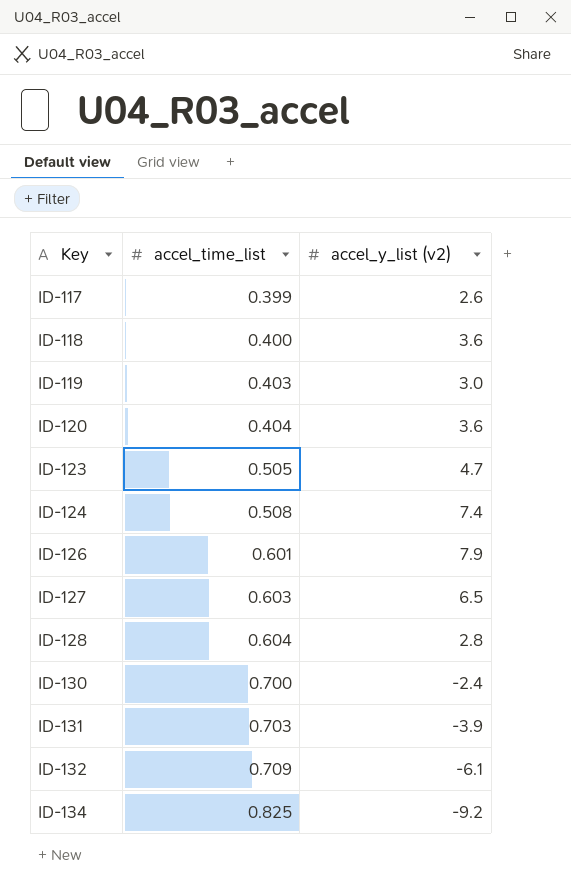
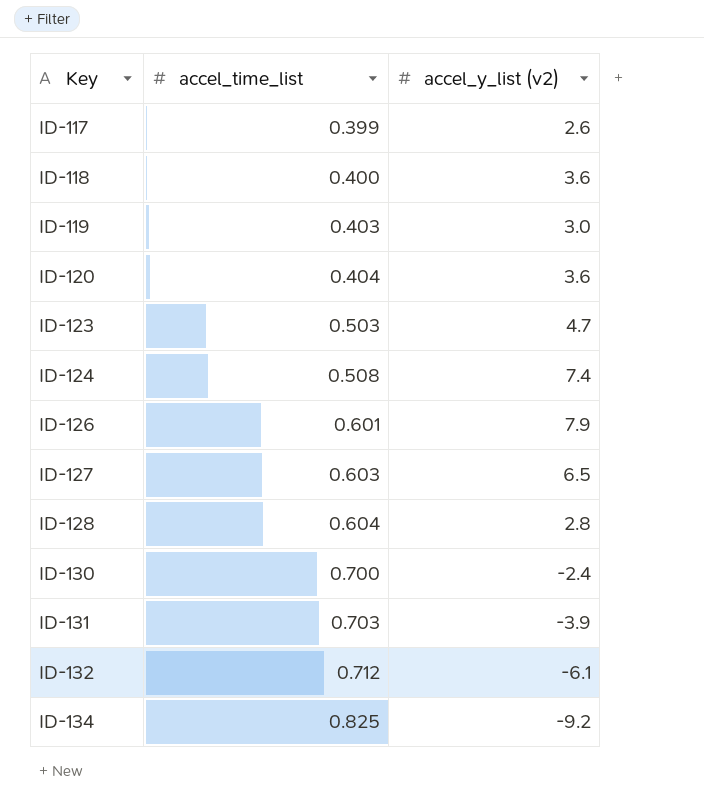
ID-123 | accel_time_list: 0.505 -> 0.503
ID-132 | accel_time_list: 0.709 -> 0.712

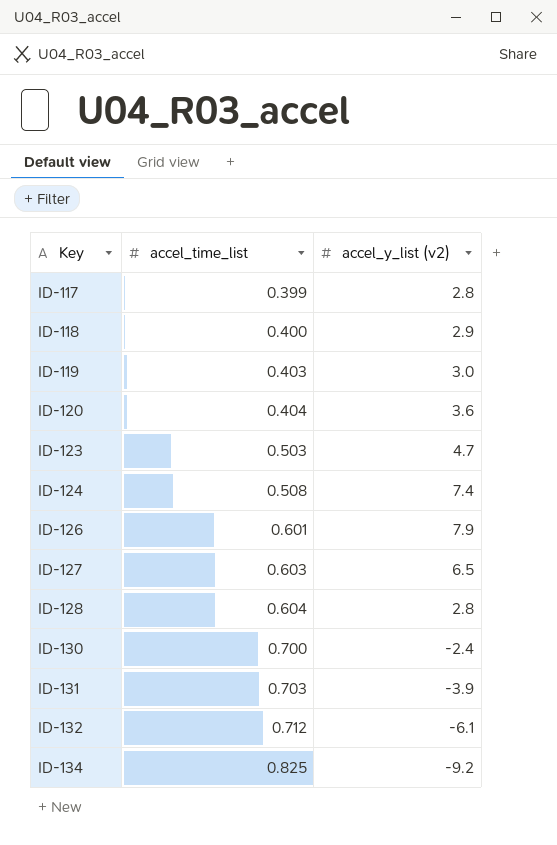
ID-117 | accel_y_list (v2): 2.6 -> 2.8
ID-118 | accel_y_list (v2): 3.6 -> 2.9

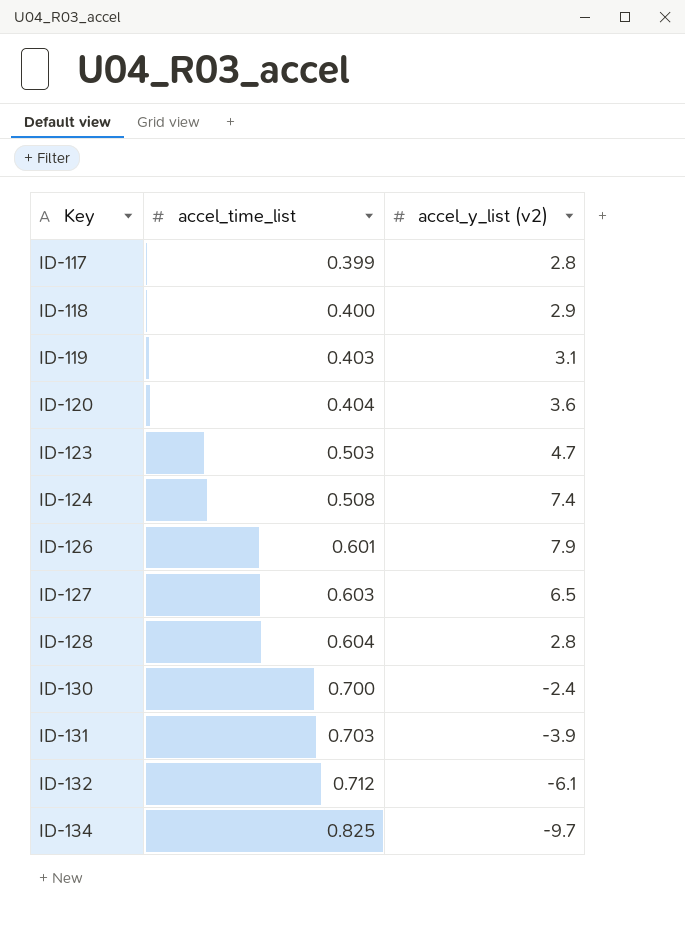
ID-119 | accel_y_list (v2): 3.0 -> 3.1
ID-134 | accel_y_list (v2): -9.2 -> -9.7

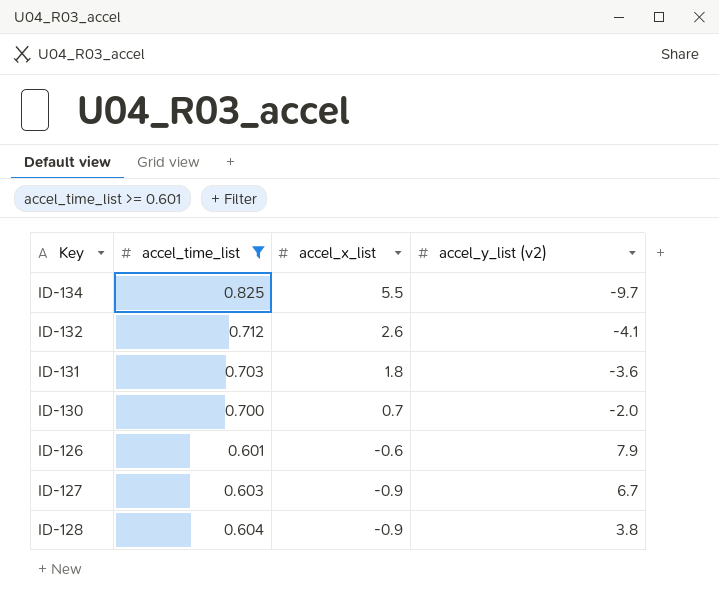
filter: none -> accel_time_list >= 0.601
row order: Key ascending -> accel_x_list descending
column accel_x_list | position: none -> 3
ID-132 | accel_y_list (v2): -6.1 -> -4.1
ID-131 | accel_y_list (v2): -3.9 -> -3.6
ID-130 | accel_y_list (v2): -2.4 -> -2.0
ID-127 | accel_y_list (v2): 6.5 -> 6.7
ID-128 | accel_y_list (v2): 2.8 -> 3.8

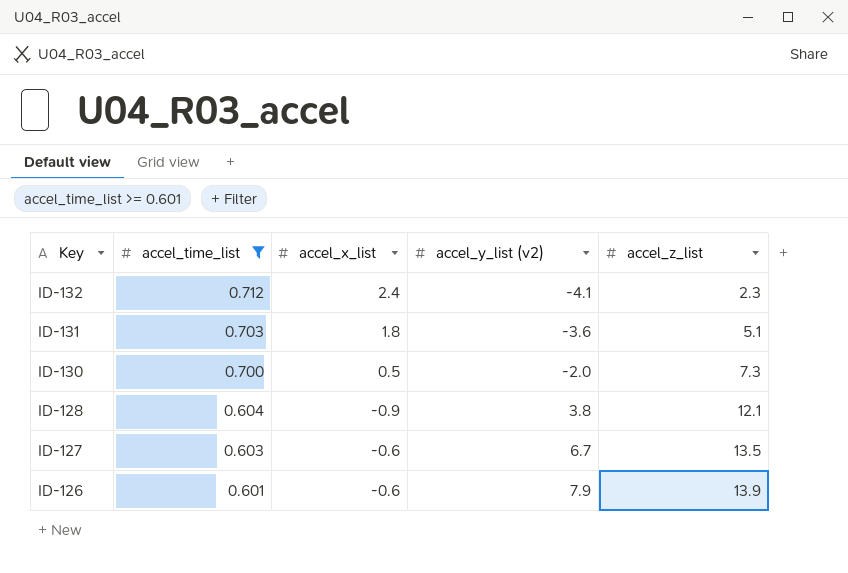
row order: accel_x_list descending -> Key descending
column accel_z_list | position: none -> 5
row ID-134: 0.825 | 5.5 | -9.7 -> none
ID-132 | accel_x_list: 2.6 -> 2.4
ID-130 | accel_x_list: 0.7 -> 0.5
ID-127 | accel_x_list: -0.9 -> -0.6

